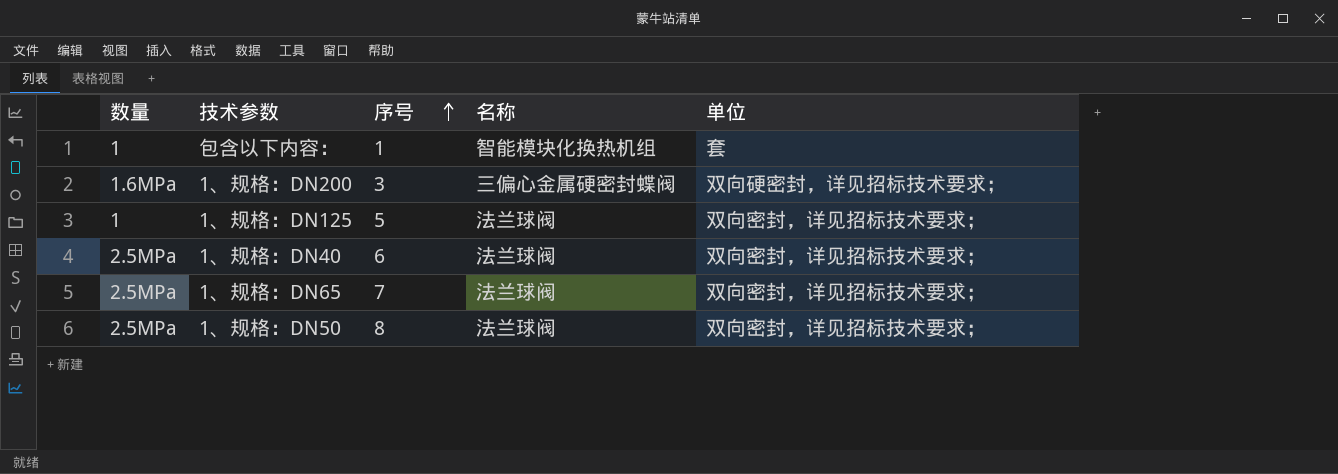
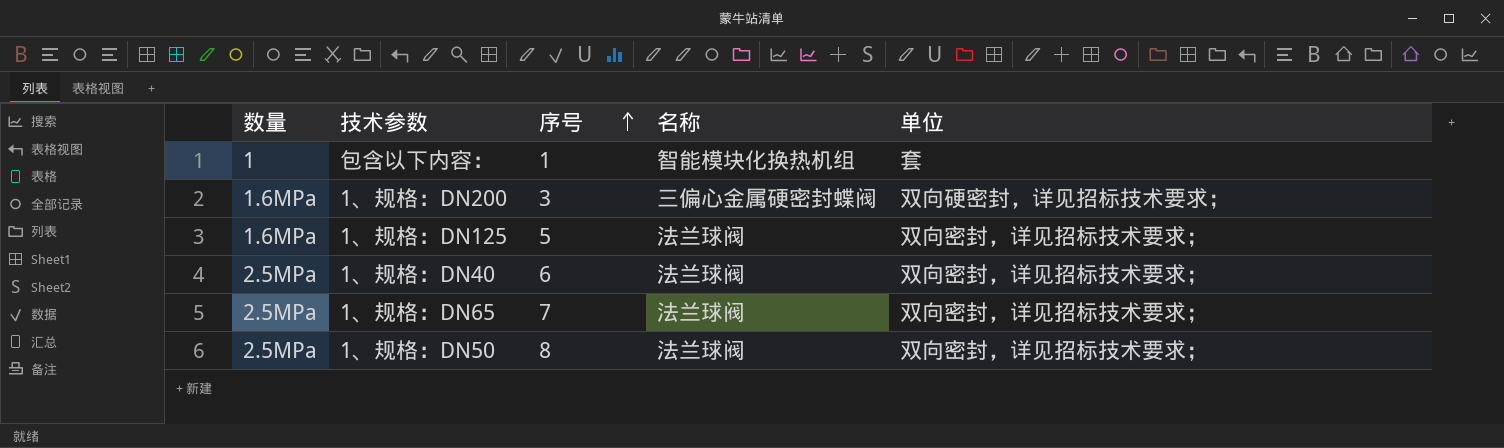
1、规格：DN125 | 数量: 1 -> 1.6MPa

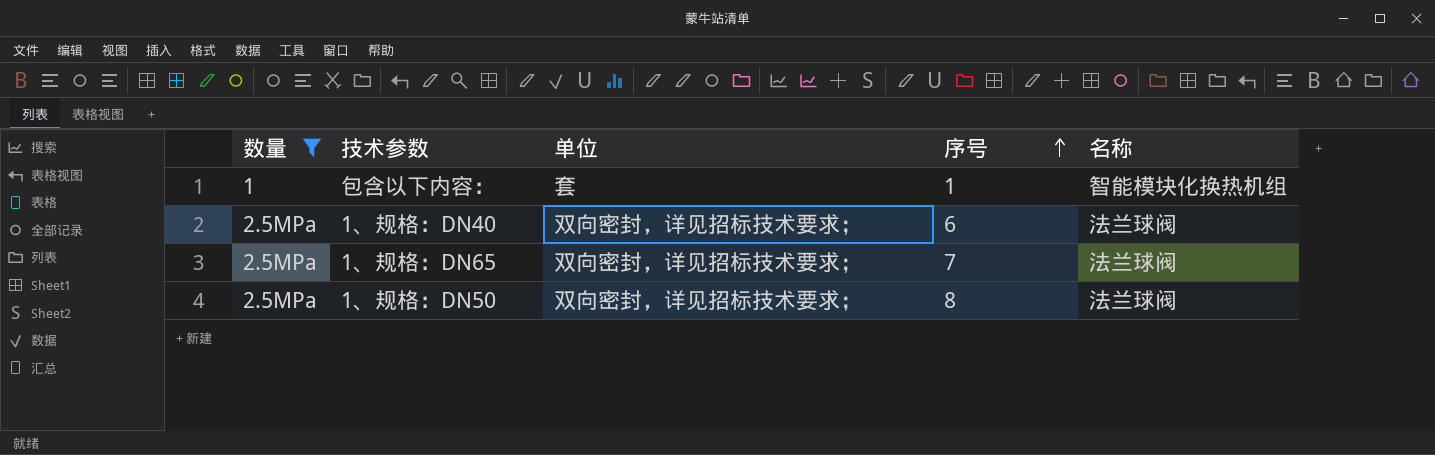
filter: none -> 数量 != 1.6MPa
column 单位 | position: 5 -> 3

